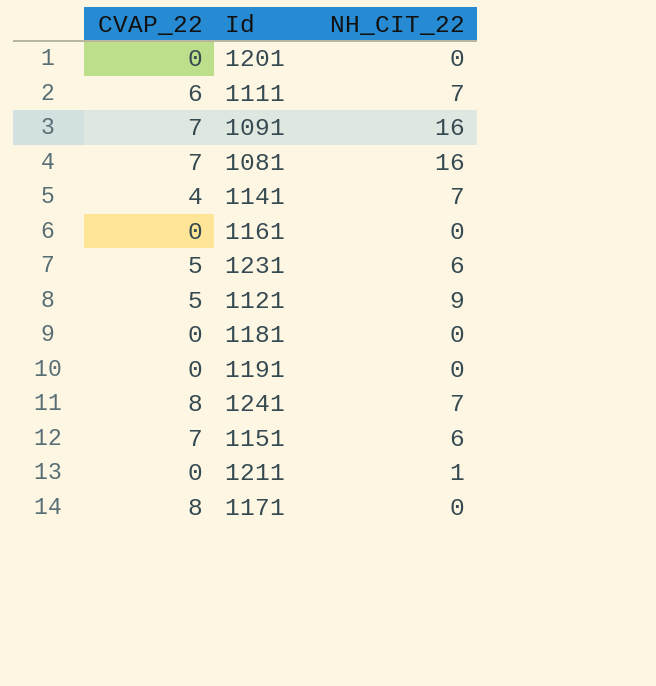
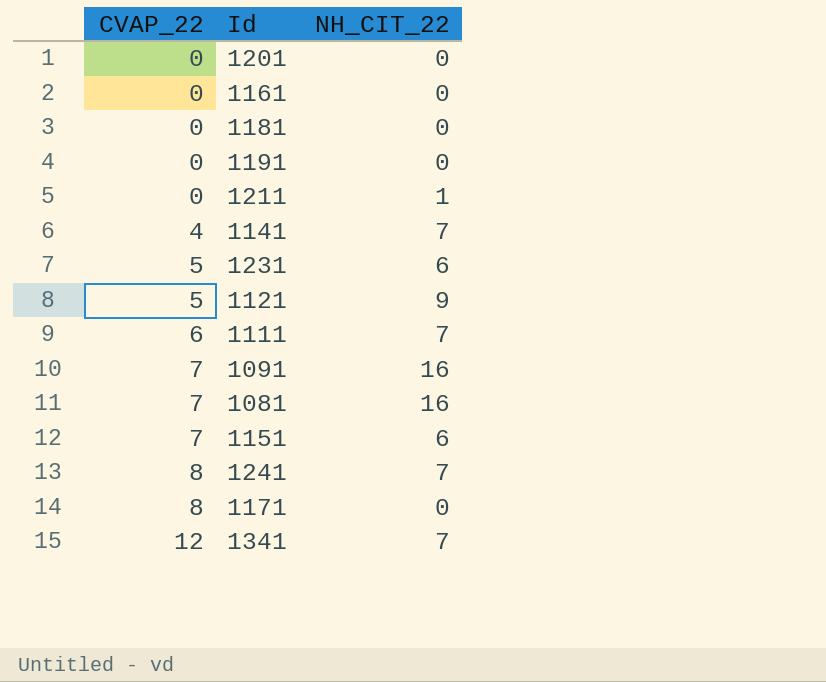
row order: none -> CVAP_22 ascending
row 1341: none -> 12 | 7

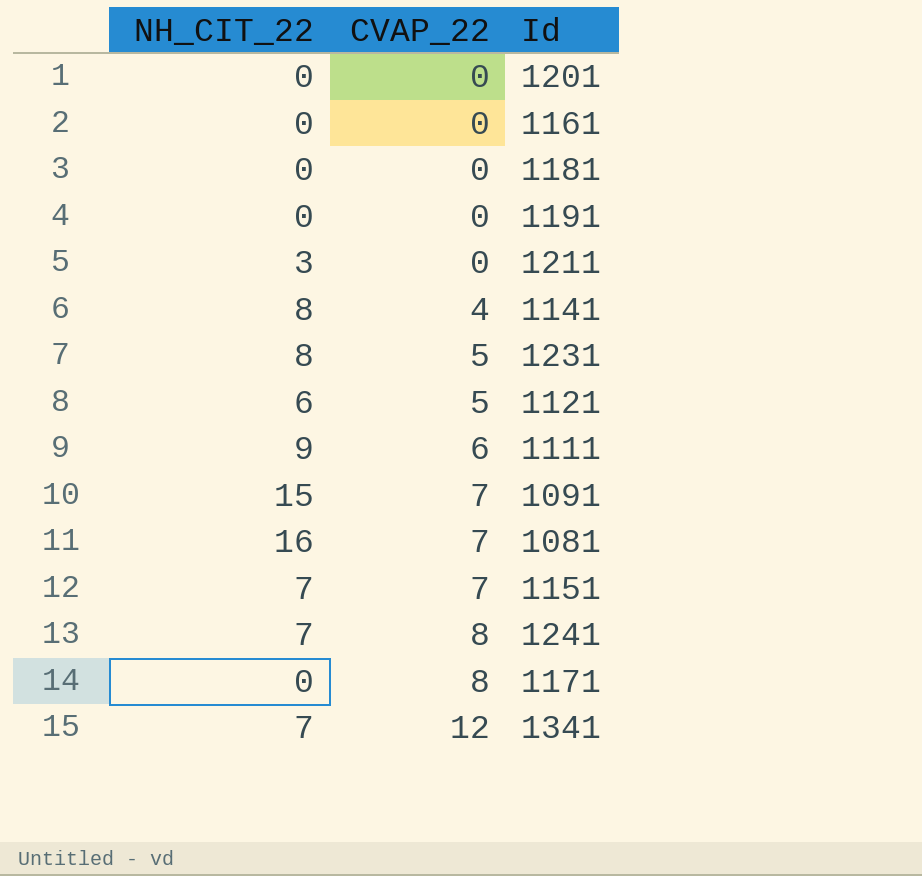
column NH_CIT_22 | position: 3 -> 1
1211 | NH_CIT_22: 1 -> 3
1141 | NH_CIT_22: 7 -> 8
1231 | NH_CIT_22: 6 -> 8
1121 | NH_CIT_22: 9 -> 6
1111 | NH_CIT_22: 7 -> 9
1091 | NH_CIT_22: 16 -> 15
1151 | NH_CIT_22: 6 -> 7

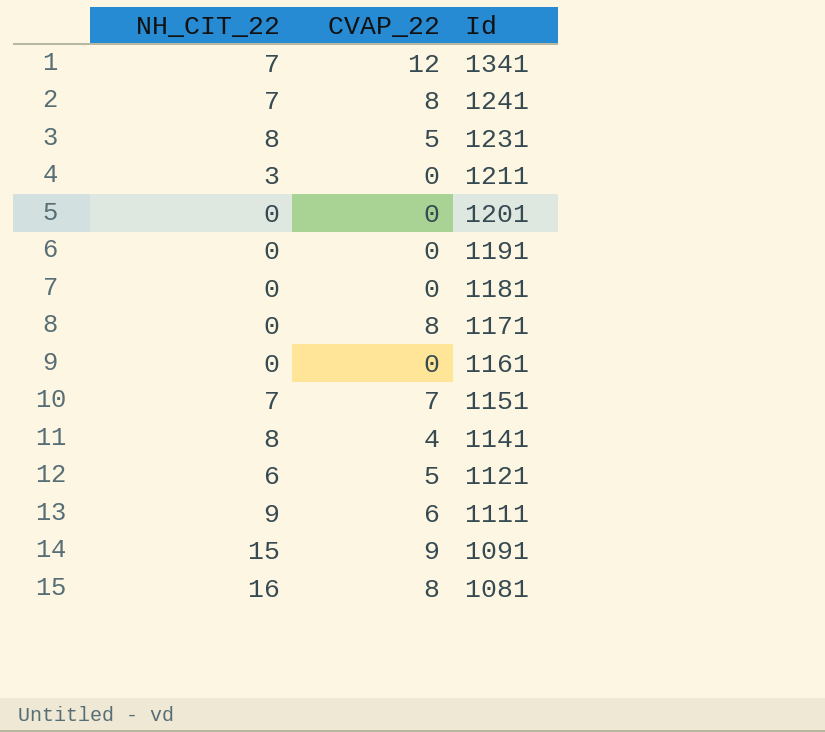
row order: CVAP_22 ascending -> Id descending
1091 | CVAP_22: 7 -> 9
1081 | CVAP_22: 7 -> 8

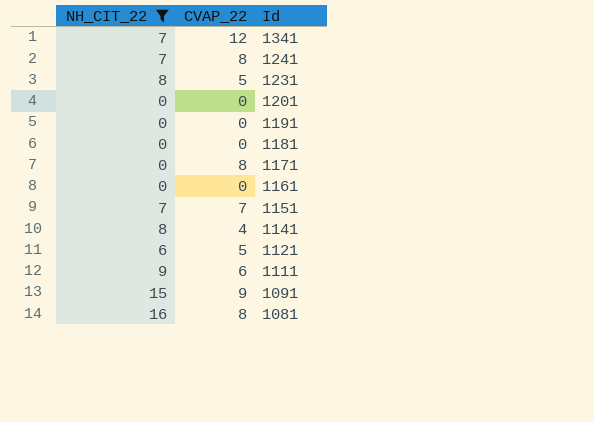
filter: none -> NH_CIT_22 != 3

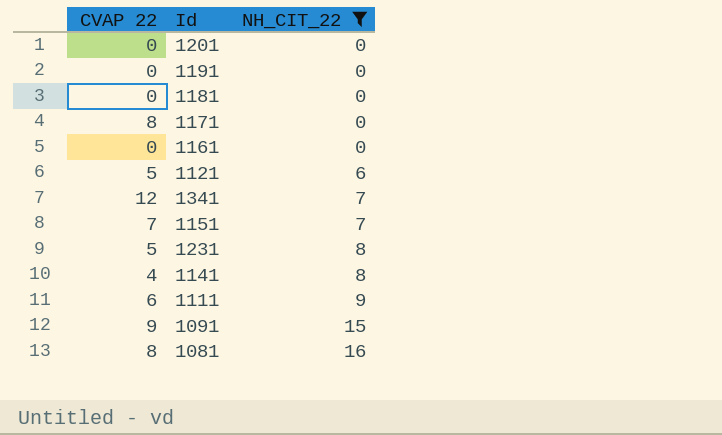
row order: Id descending -> NH_CIT_22 ascending
column name: CVAP_22 -> CVAP 22
column NH_CIT_22 | position: 1 -> 3
row 1241: 7 | 8 -> none

